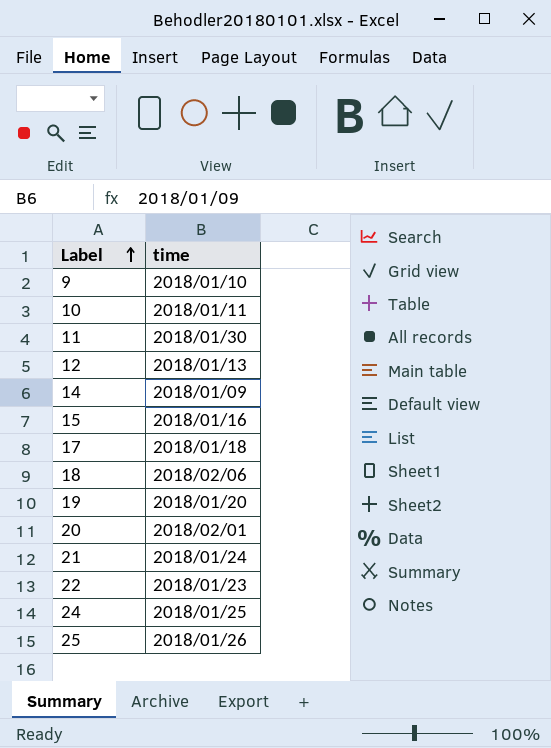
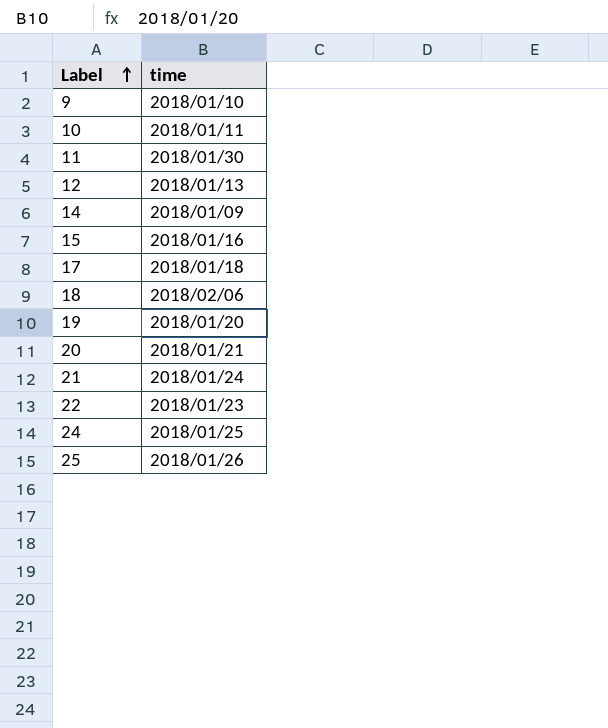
20 | time: 2018/02/01 -> 2018/01/21

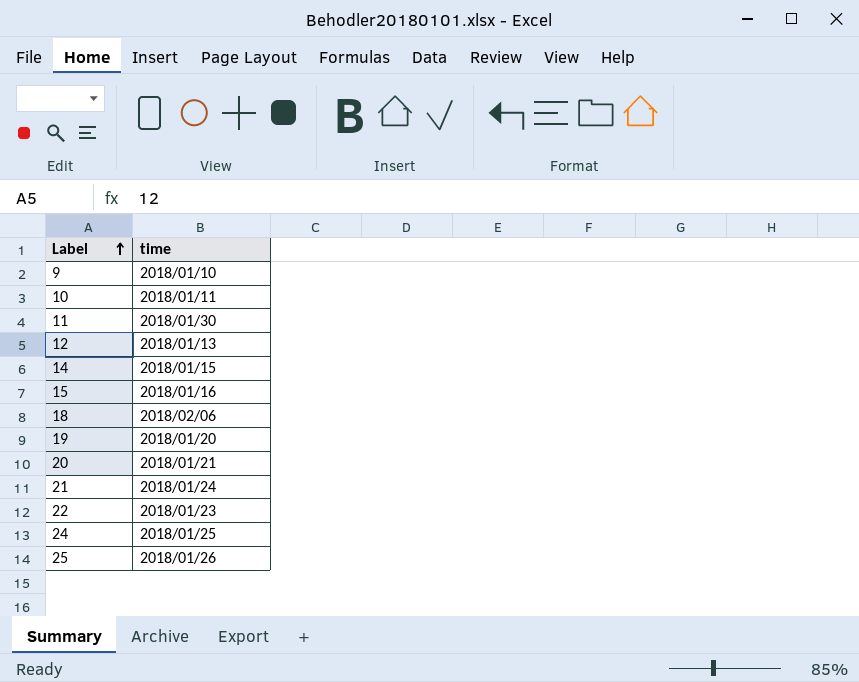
row 17: 2018/01/18 -> none
14 | time: 2018/01/09 -> 2018/01/15

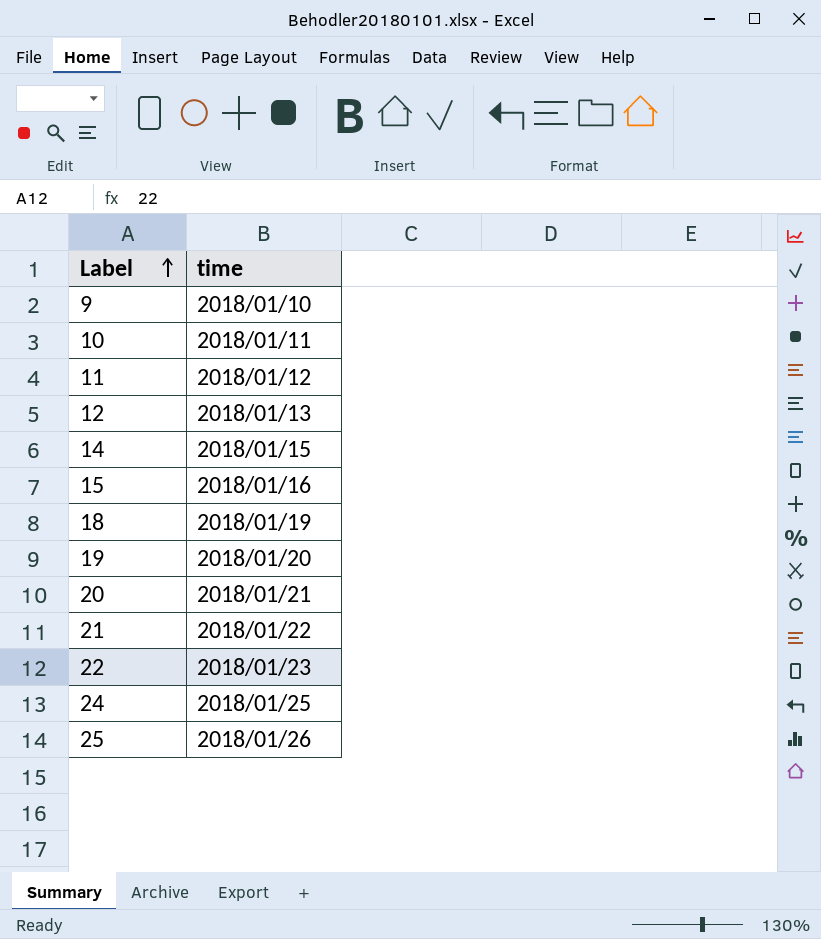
11 | time: 2018/01/30 -> 2018/01/12
18 | time: 2018/02/06 -> 2018/01/19
21 | time: 2018/01/24 -> 2018/01/22

